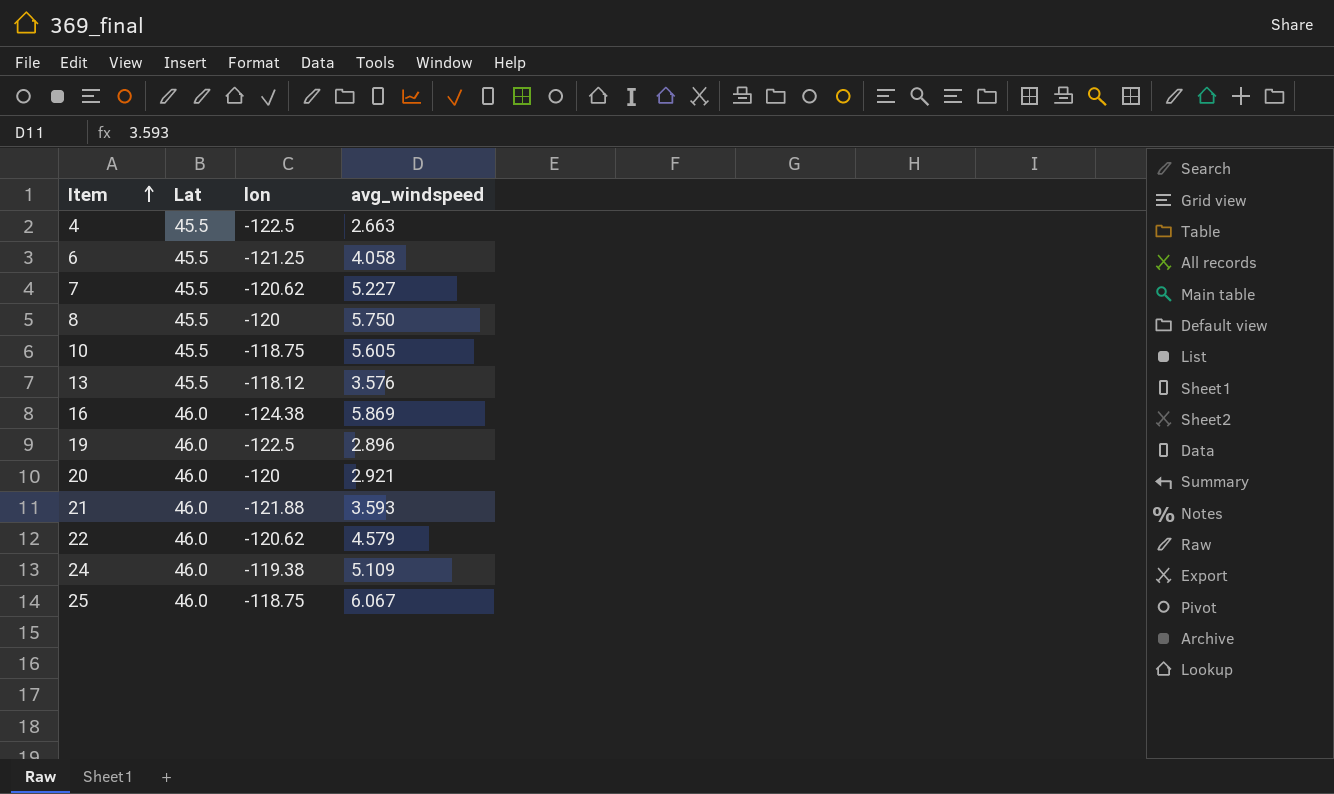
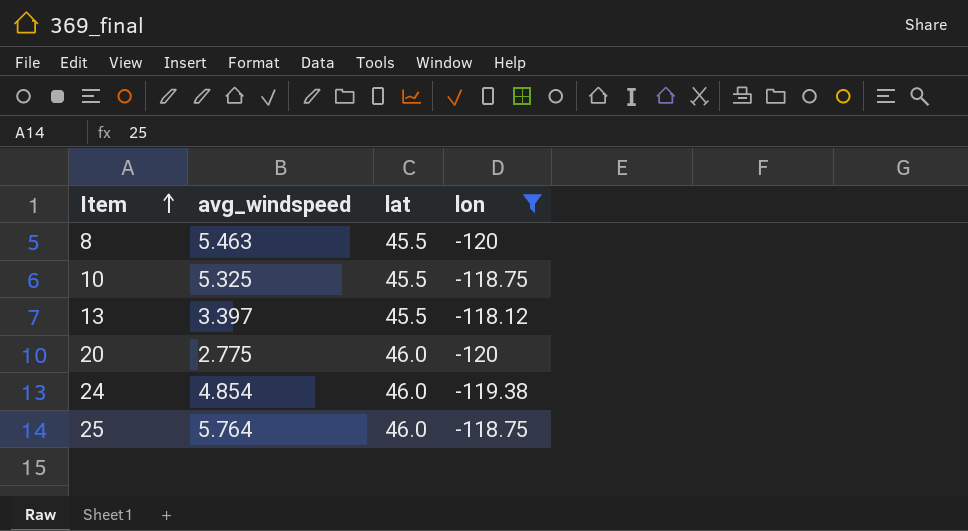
filter: none -> lon >= -120
column avg_windspeed | position: 4 -> 2
column name: Lat -> lat
8 | avg_windspeed: 5.750 -> 5.463
10 | avg_windspeed: 5.605 -> 5.325
13 | avg_windspeed: 3.576 -> 3.397
20 | avg_windspeed: 2.921 -> 2.775
24 | avg_windspeed: 5.109 -> 4.854
25 | avg_windspeed: 6.067 -> 5.764

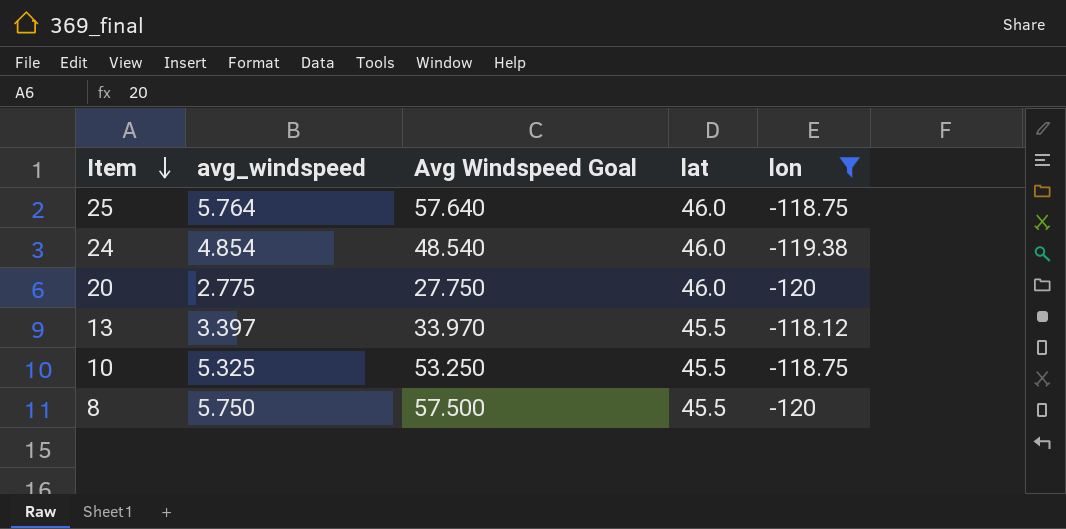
row order: Item ascending -> Item descending
column Avg Windspeed Goal | formula: none -> [avg_windspeed] * 10
8 | avg_windspeed: 5.463 -> 5.750

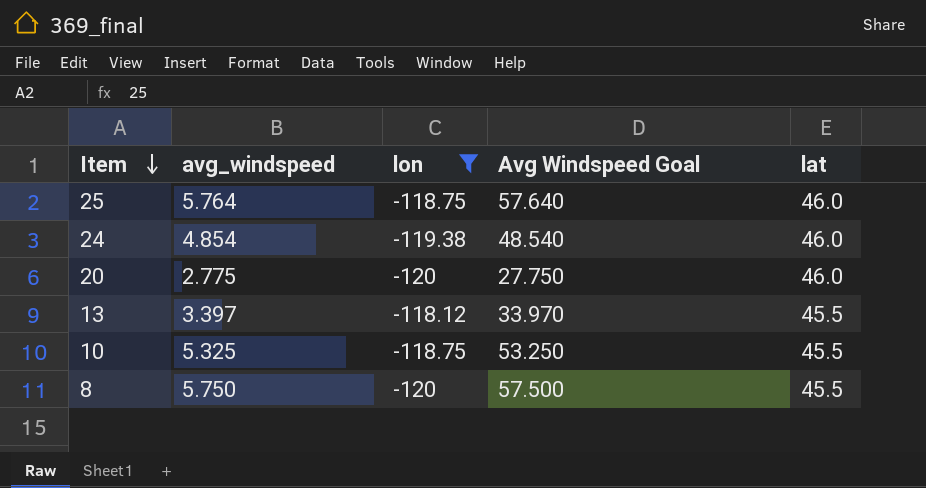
column lon | position: 5 -> 3

